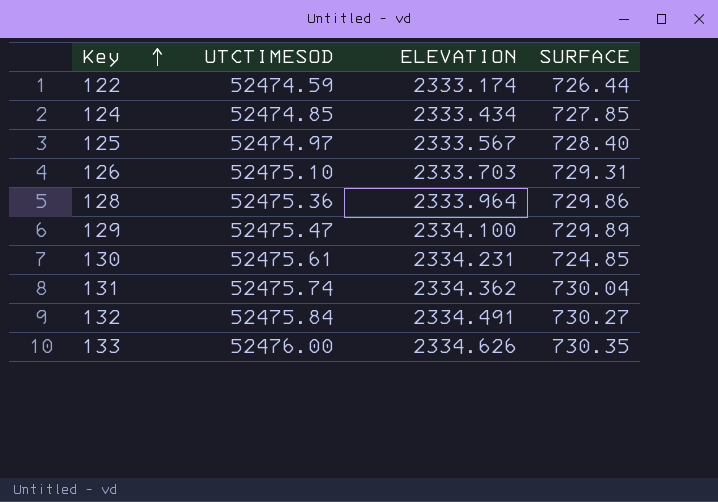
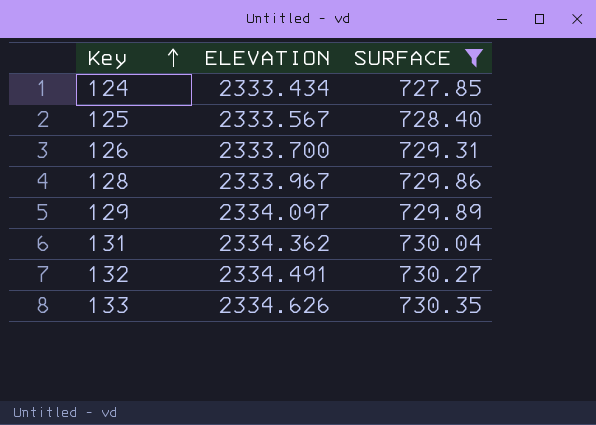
filter: none -> SURFACE >= 727.85
column UTCTIMESOD | position: 2 -> none
126 | ELEVATION: 2333.703 -> 2333.700
128 | ELEVATION: 2333.964 -> 2333.967
129 | ELEVATION: 2334.100 -> 2334.097

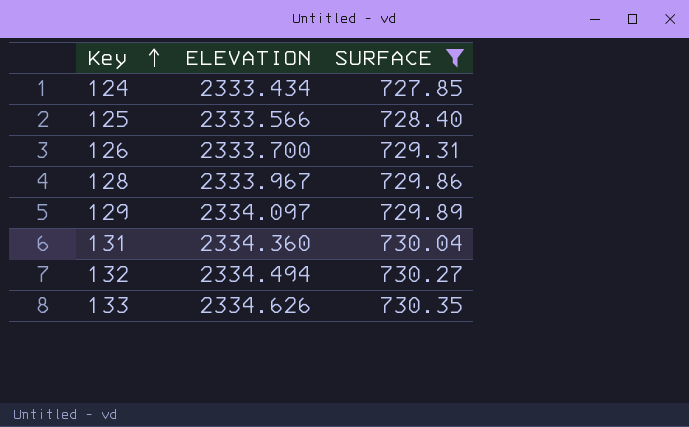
125 | ELEVATION: 2333.567 -> 2333.566
131 | ELEVATION: 2334.362 -> 2334.360
132 | ELEVATION: 2334.491 -> 2334.494

